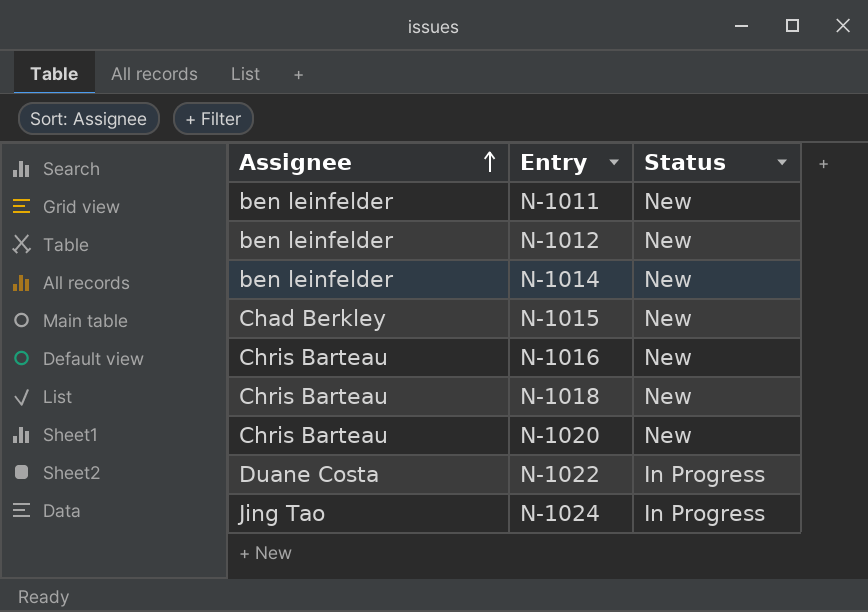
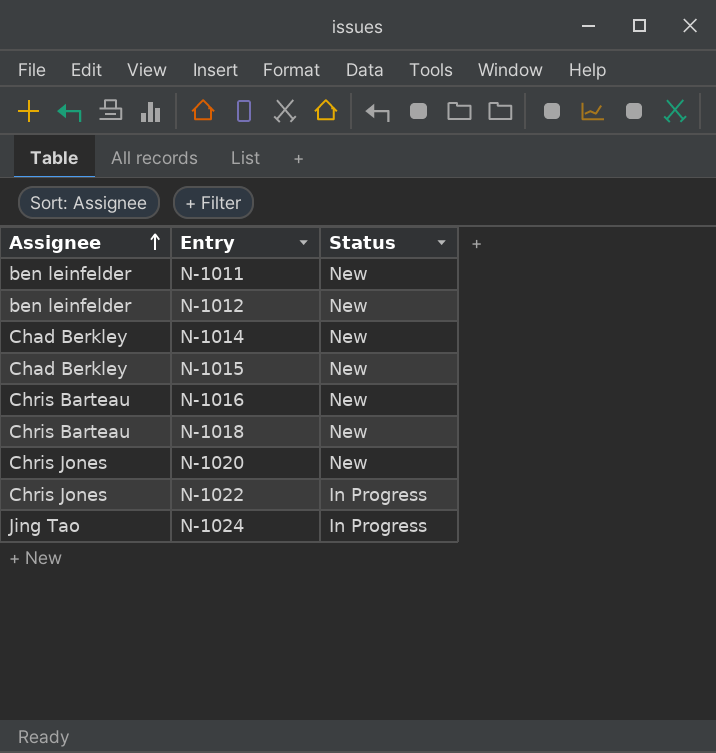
N-1014 | Assignee: ben leinfelder -> Chad Berkley
N-1020 | Assignee: Chris Barteau -> Chris Jones
N-1022 | Assignee: Duane Costa -> Chris Jones

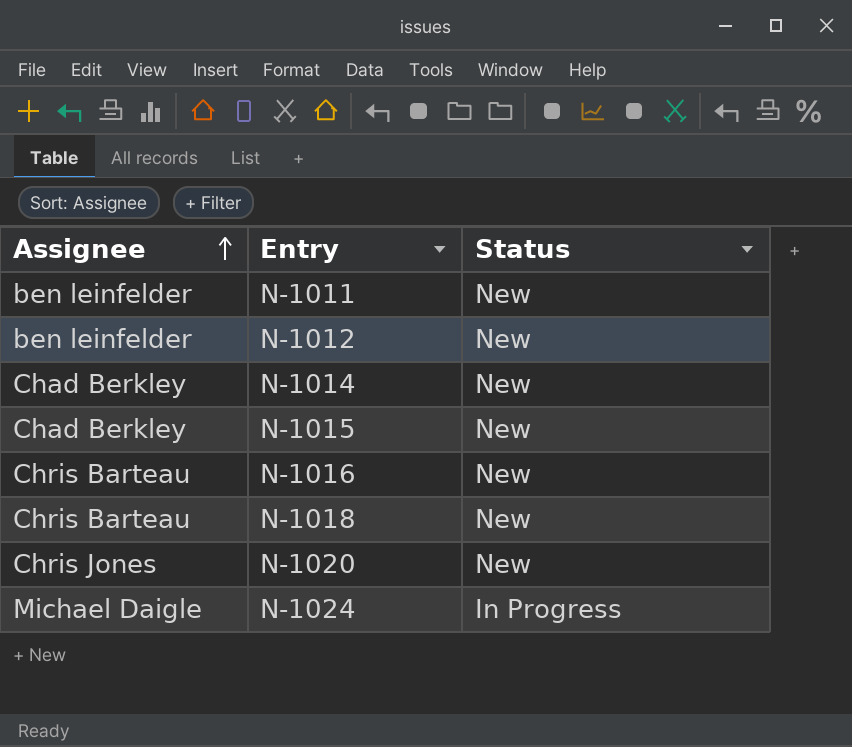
row N-1022: Chris Jones | In Progress -> none
N-1024 | Assignee: Jing Tao -> Michael Daigle

